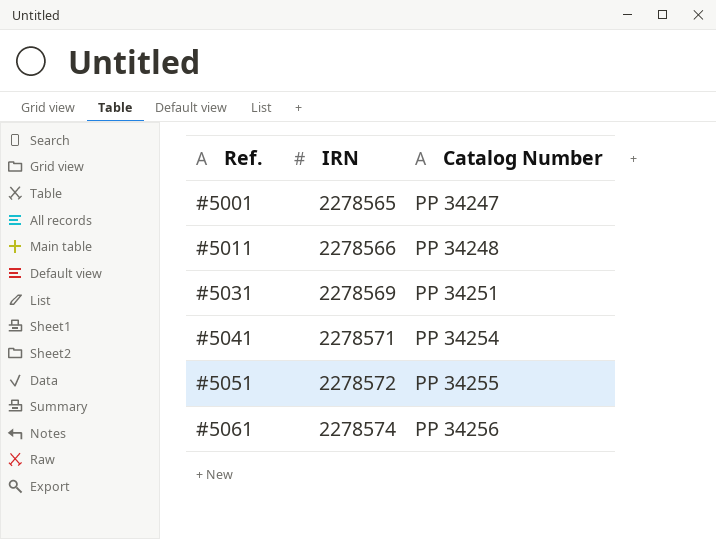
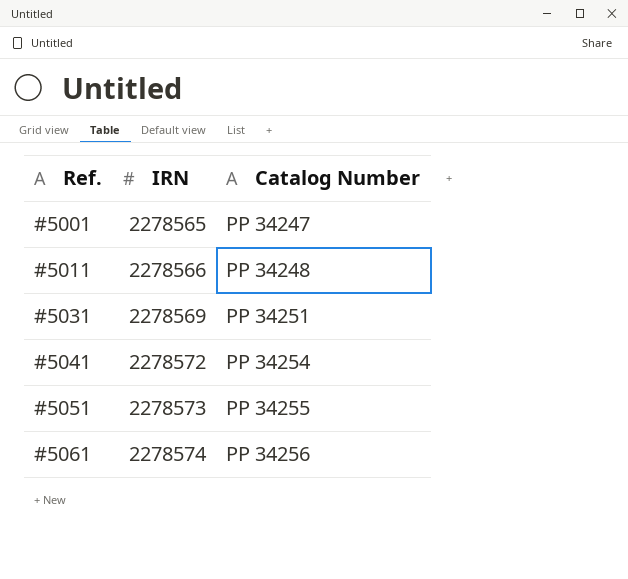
#5041 | IRN: 2278571 -> 2278572
#5051 | IRN: 2278572 -> 2278573

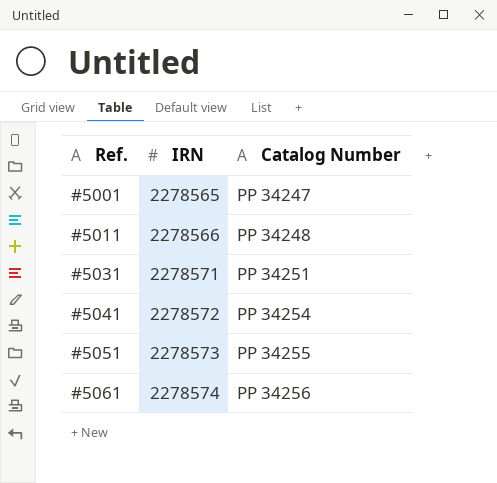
#5031 | IRN: 2278569 -> 2278571

